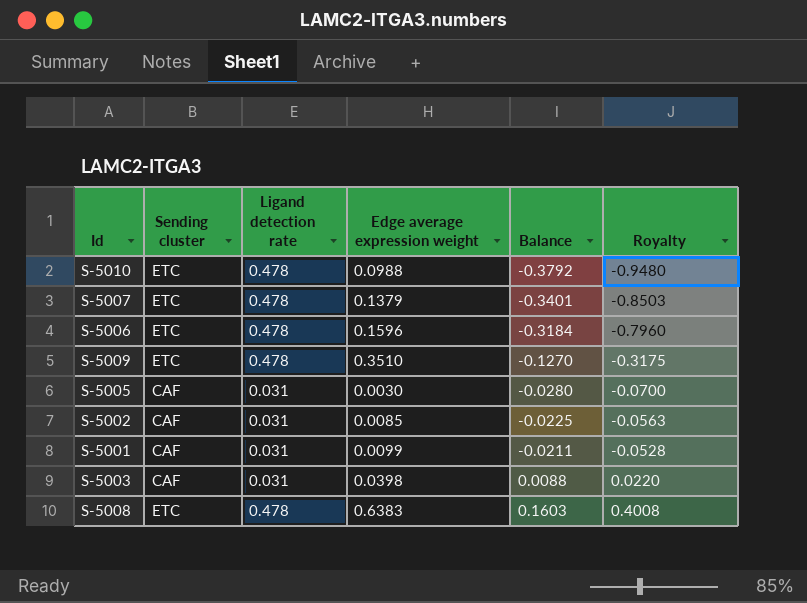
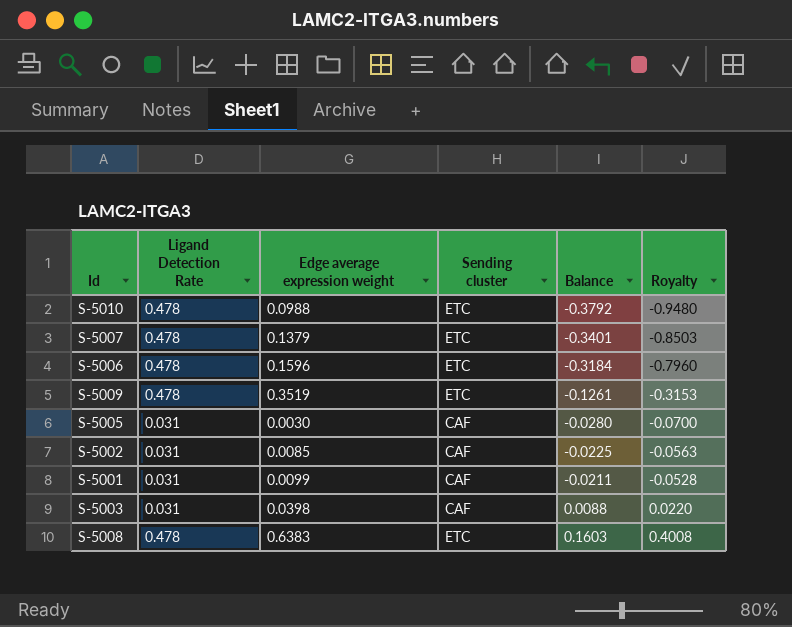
column name: Ligand detection rate -> Ligand Detection Rate
column Sending cluster | position: 2 -> 4
S-5009 | Edge average expression weight: 0.3510 -> 0.3519
S-5009 | Balance: -0.1270 -> -0.1261
S-5009 | Royalty: -0.3175 -> -0.3153

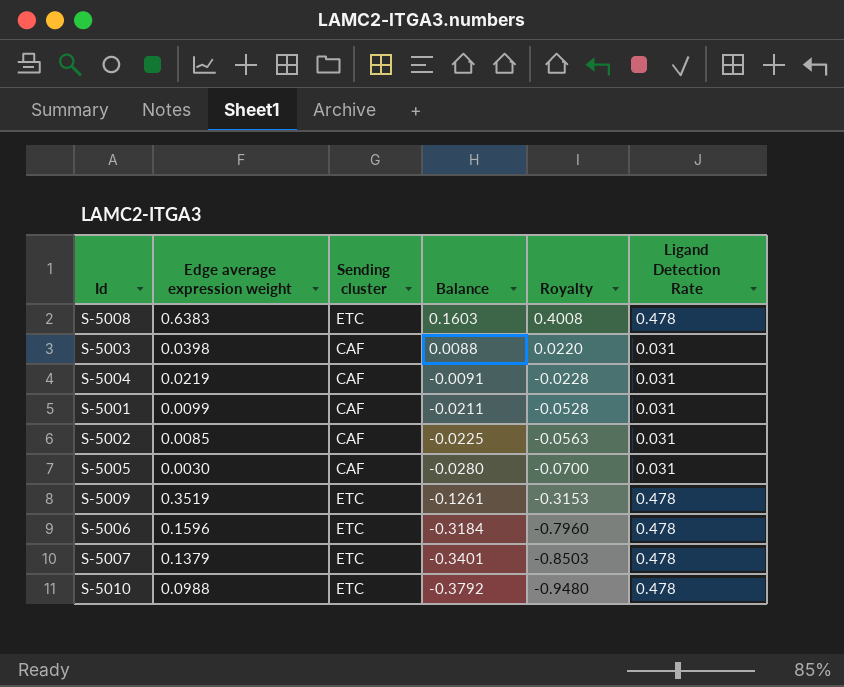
row order: Balance ascending -> Balance descending
column Ligand Detection Rate | position: 2 -> 6
row S-5004: none -> 0.0219 | CAF | -0.0091 | -0.0228 | 0.031

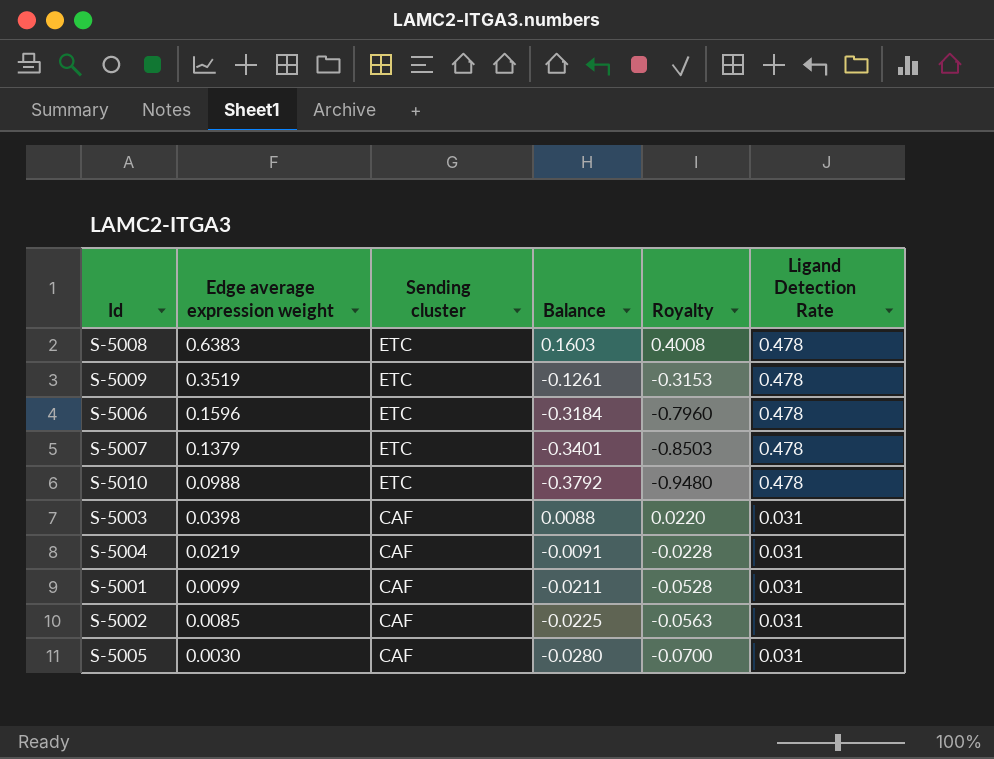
row order: Balance descending -> Edge average expression weight descending

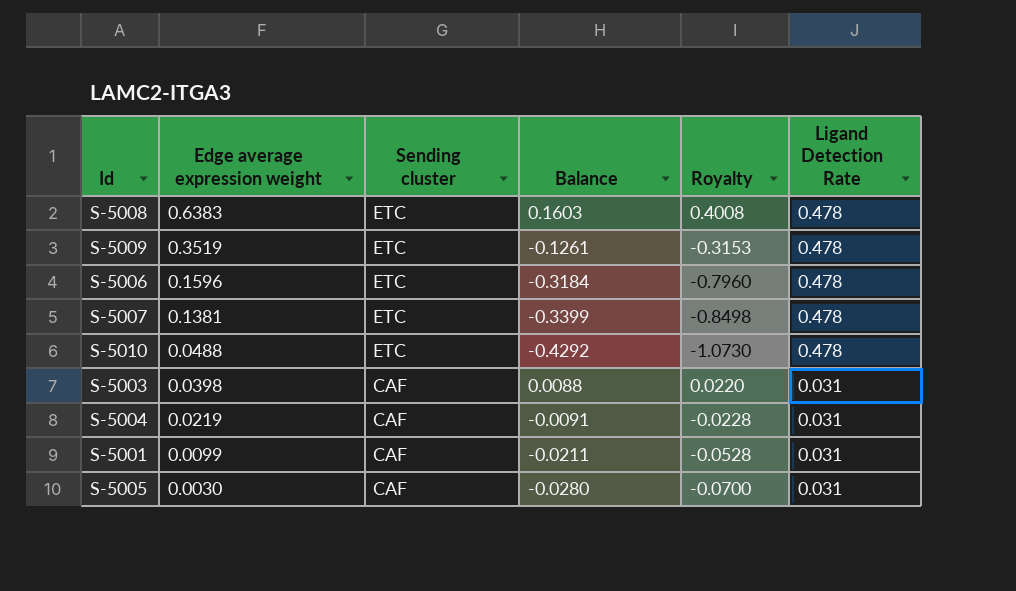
row S-5002: 0.0085 | CAF | -0.0225 | -0.0563 | 0.031 -> none
S-5007 | Edge average expression weight: 0.1379 -> 0.1381
S-5007 | Balance: -0.3401 -> -0.3399
S-5007 | Royalty: -0.8503 -> -0.8498
S-5010 | Edge average expression weight: 0.0988 -> 0.0488
S-5010 | Balance: -0.3792 -> -0.4292
S-5010 | Royalty: -0.9480 -> -1.0730

